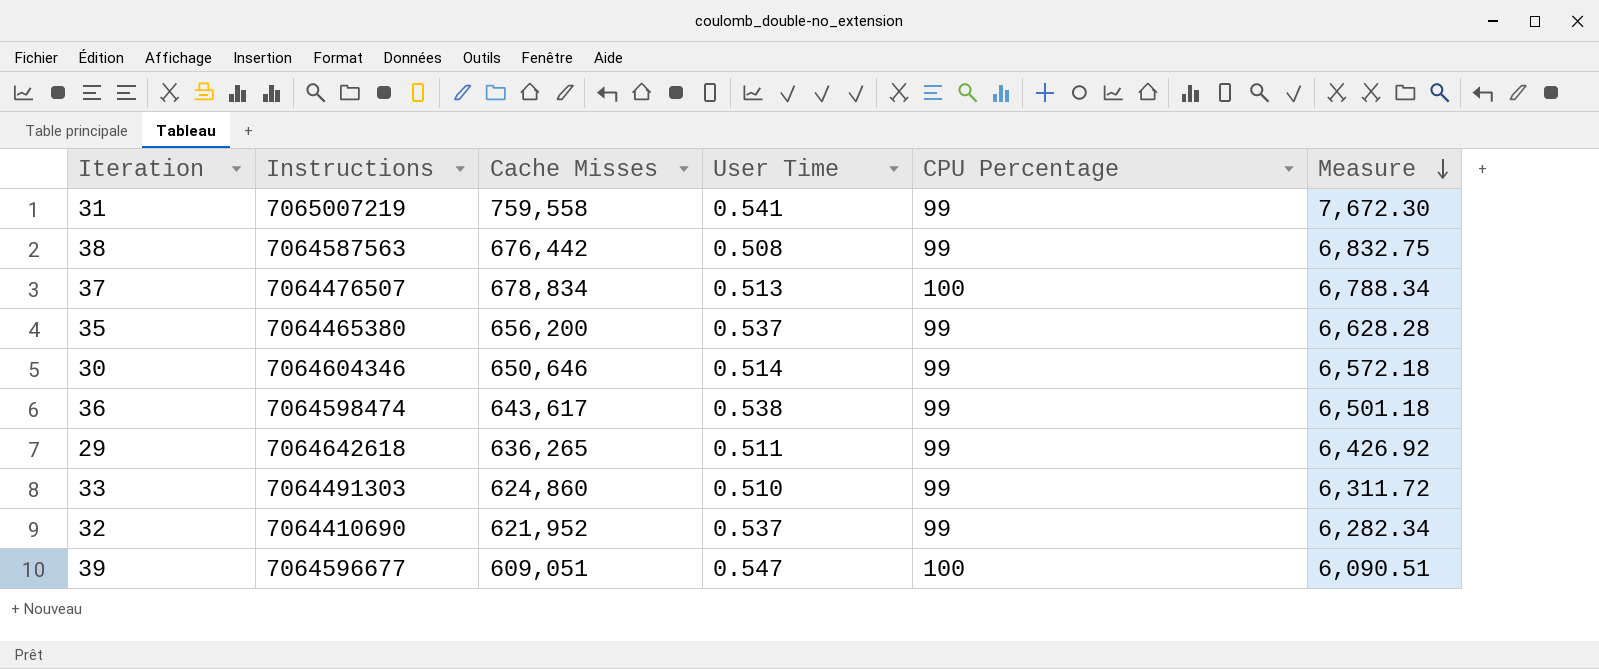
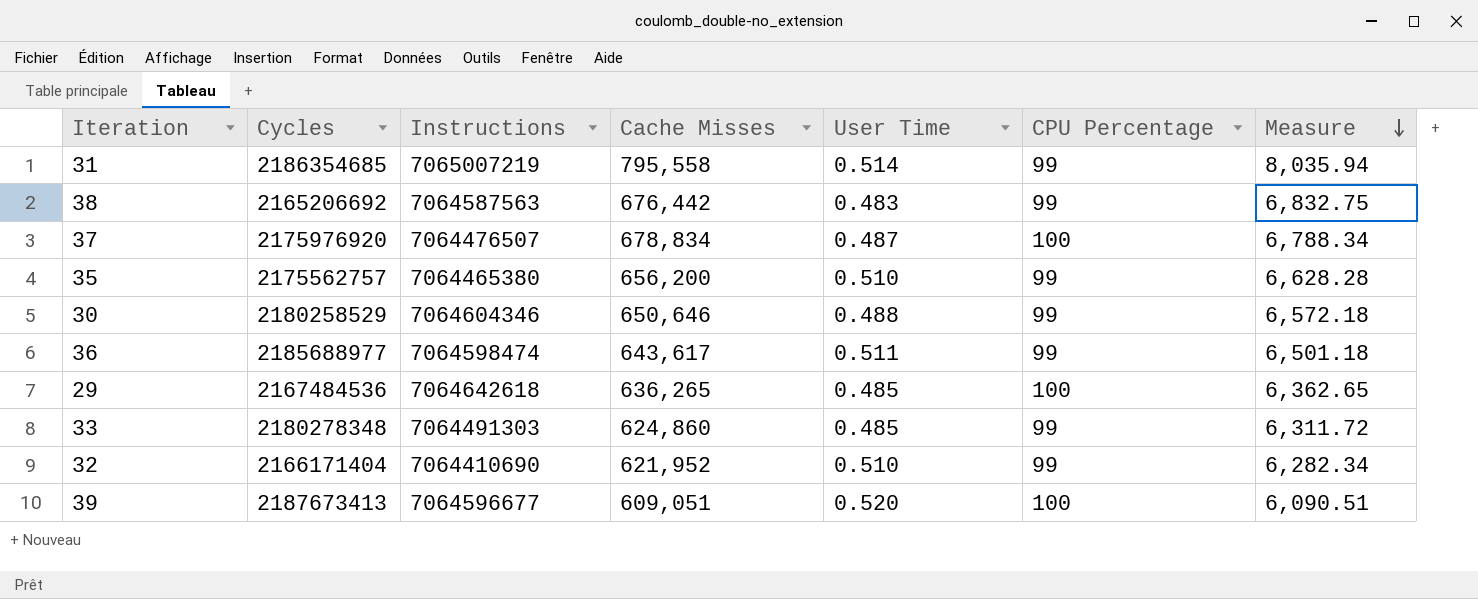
column Cycles | position: none -> 2
31 | Cache Misses: 759,558 -> 795,558
31 | User Time: 0.541 -> 0.514
31 | Measure: 7,672.30 -> 8,035.94
38 | User Time: 0.508 -> 0.483
37 | User Time: 0.513 -> 0.487
35 | User Time: 0.537 -> 0.510
30 | User Time: 0.514 -> 0.488
36 | User Time: 0.538 -> 0.511
29 | User Time: 0.511 -> 0.485
29 | CPU Percentage: 99 -> 100
29 | Measure: 6,426.92 -> 6,362.65
33 | User Time: 0.510 -> 0.485
32 | User Time: 0.537 -> 0.510
39 | User Time: 0.547 -> 0.520

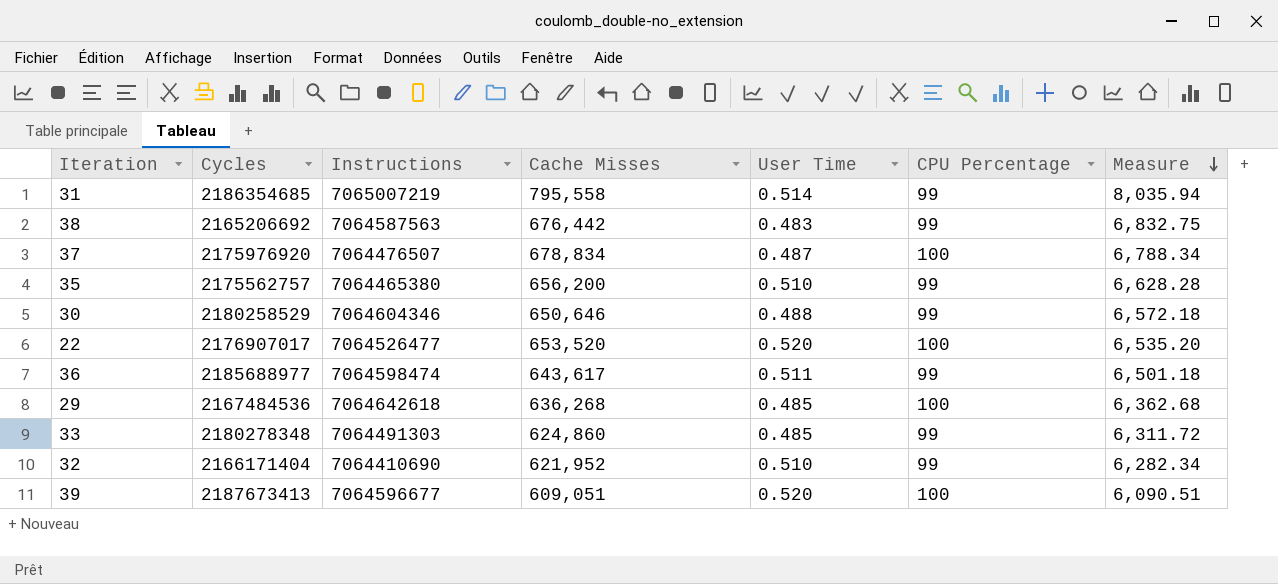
row 22: none -> 2176907017 | 7064526477 | 653,520 | 0.520 | 100 | 6,535.20
29 | Cache Misses: 636,265 -> 636,268
29 | Measure: 6,362.65 -> 6,362.68

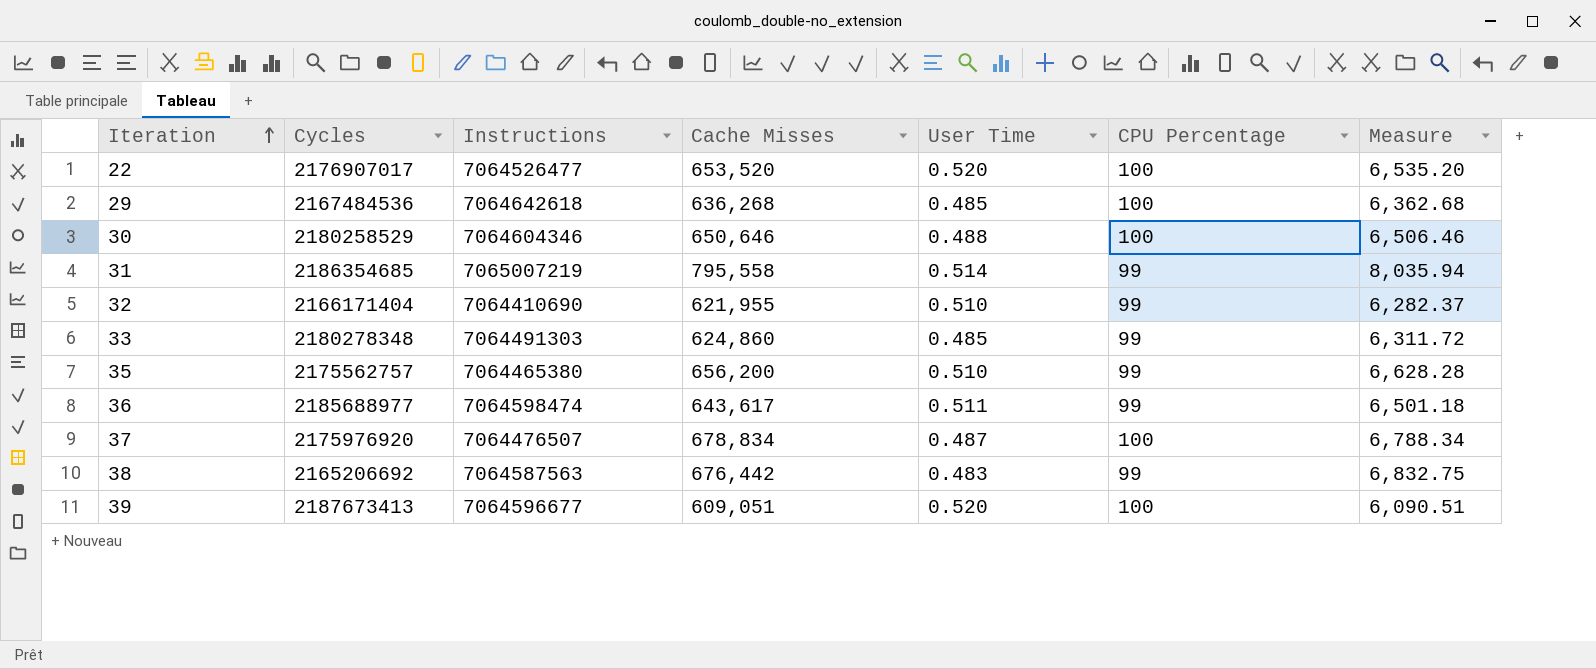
row order: Measure descending -> Iteration ascending
30 | CPU Percentage: 99 -> 100
30 | Measure: 6,572.18 -> 6,506.46
32 | Cache Misses: 621,952 -> 621,955
32 | Measure: 6,282.34 -> 6,282.37

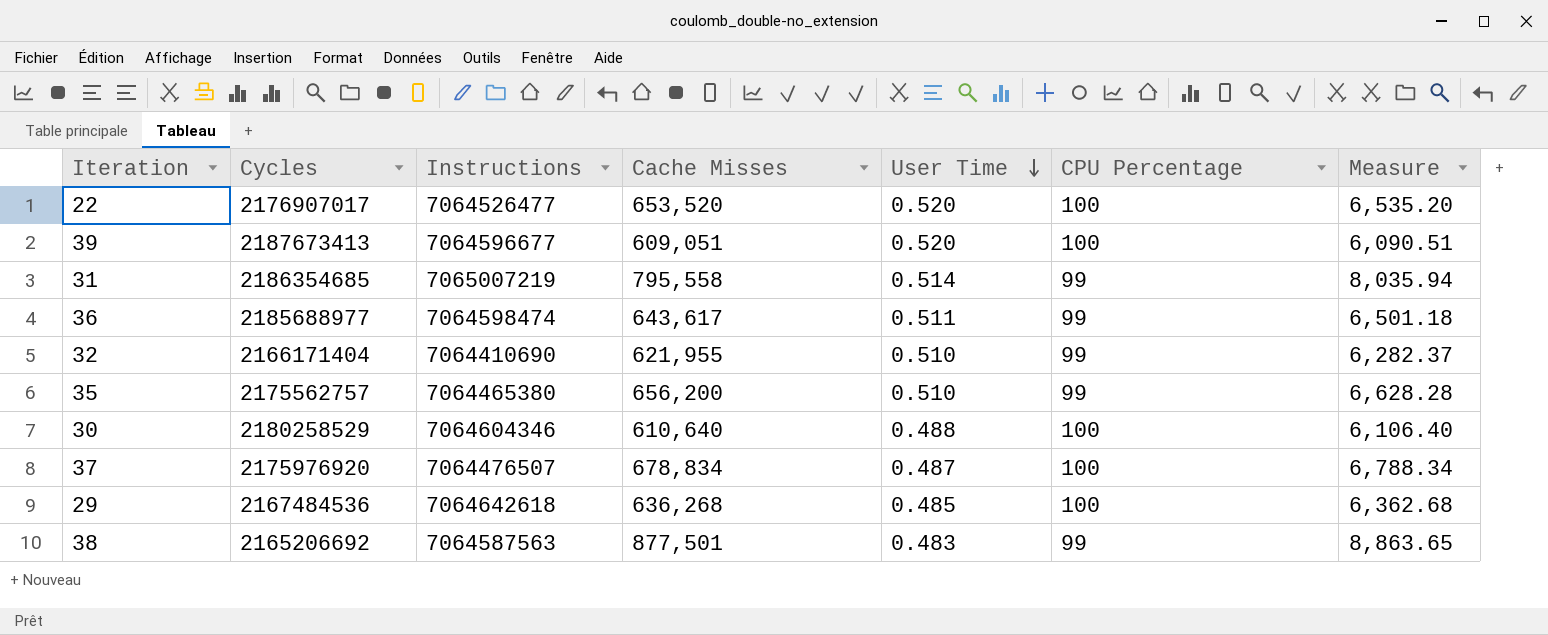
row order: Iteration ascending -> User Time descending
row 33: 2180278348 | 7064491303 | 624,860 | 0.485 | 99 | 6,311.72 -> none
30 | Cache Misses: 650,646 -> 610,640
30 | Measure: 6,506.46 -> 6,106.40
38 | Cache Misses: 676,442 -> 877,501
38 | Measure: 6,832.75 -> 8,863.65

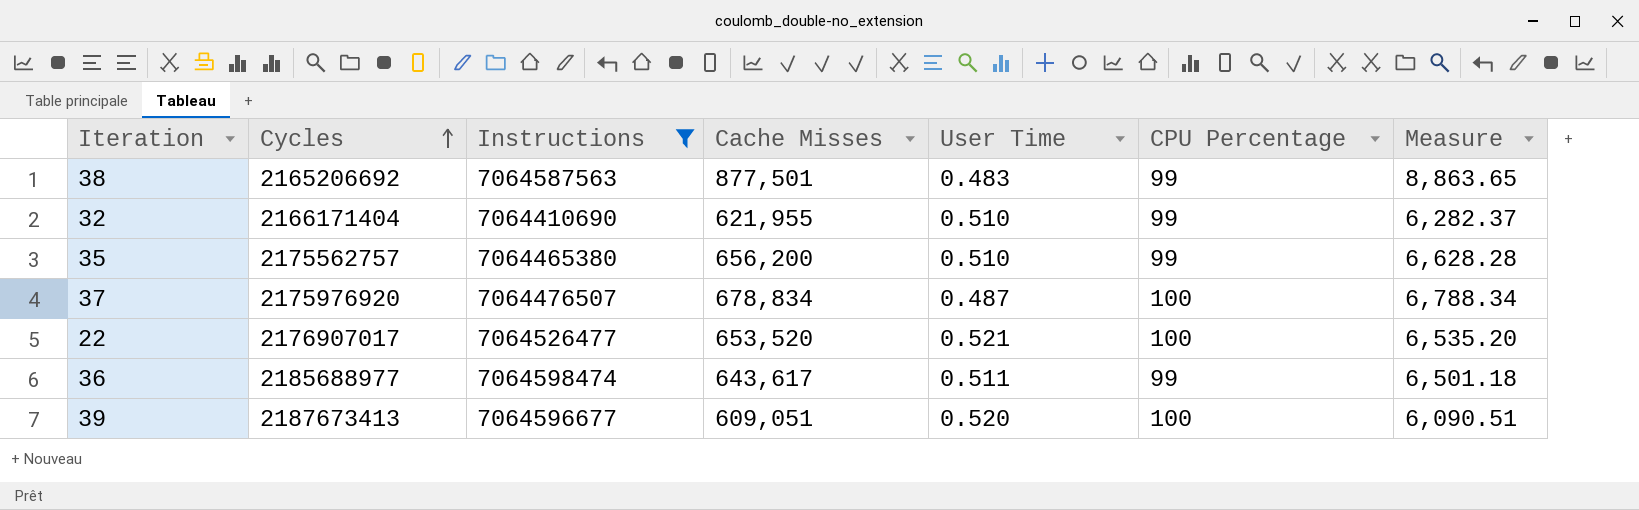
filter: none -> Instructions <= 7064598474
row order: User Time descending -> Cycles ascending
22 | User Time: 0.520 -> 0.521

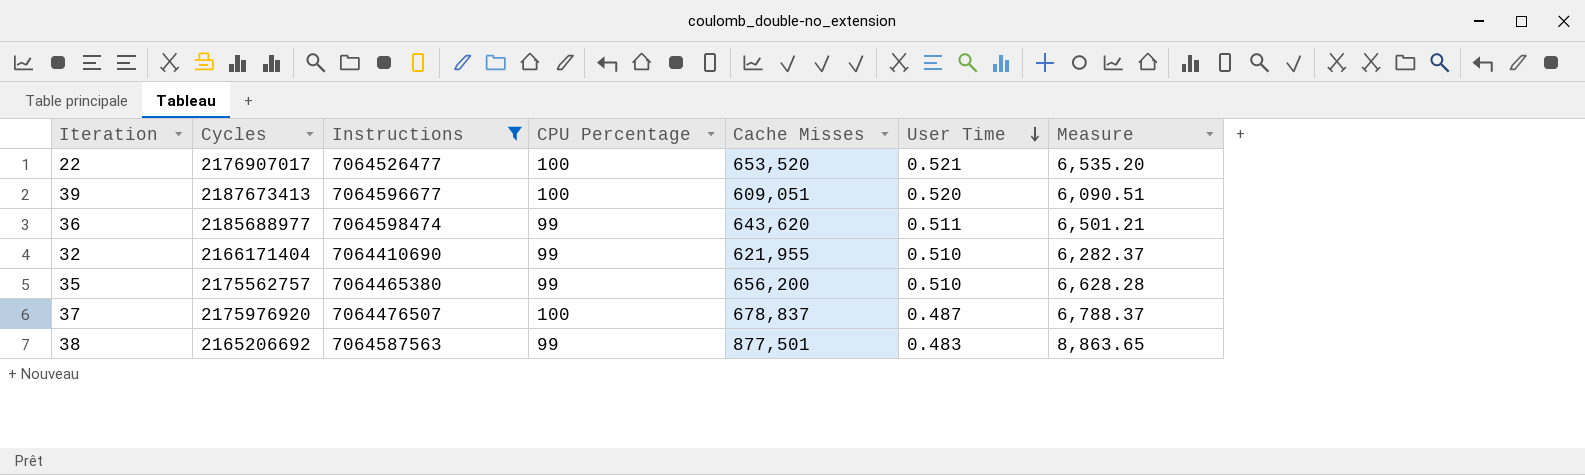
row order: Cycles ascending -> User Time descending
column CPU Percentage | position: 6 -> 4
36 | Cache Misses: 643,617 -> 643,620
36 | Measure: 6,501.18 -> 6,501.21
37 | Cache Misses: 678,834 -> 678,837
37 | Measure: 6,788.34 -> 6,788.37

